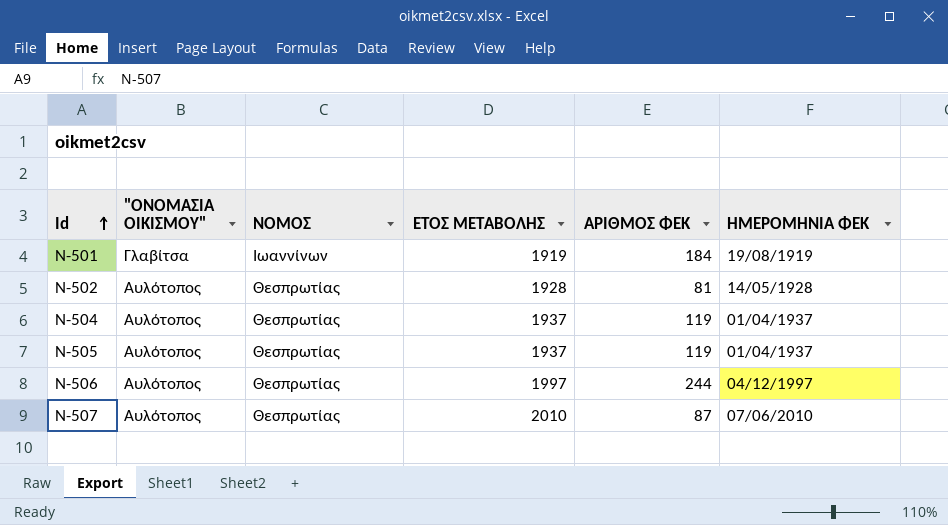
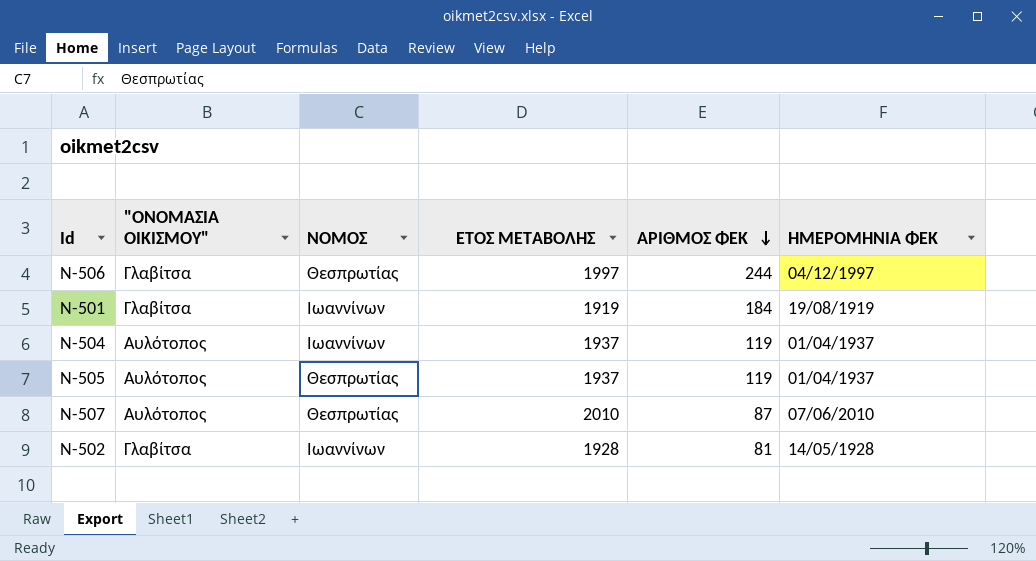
row order: Id ascending -> ΑΡΙΘΜΟΣ ΦΕΚ descending
N-506 | "ΟΝΟΜΑΣΙΑ ΟΙΚΙΣΜΟΥ": Αυλότοπος -> Γλαβίτσα
N-504 | ΝΟΜΟΣ: Θεσπρωτίας -> Ιωαννίνων
N-502 | "ΟΝΟΜΑΣΙΑ ΟΙΚΙΣΜΟΥ": Αυλότοπος -> Γλαβίτσα
N-502 | ΝΟΜΟΣ: Θεσπρωτίας -> Ιωαννίνων

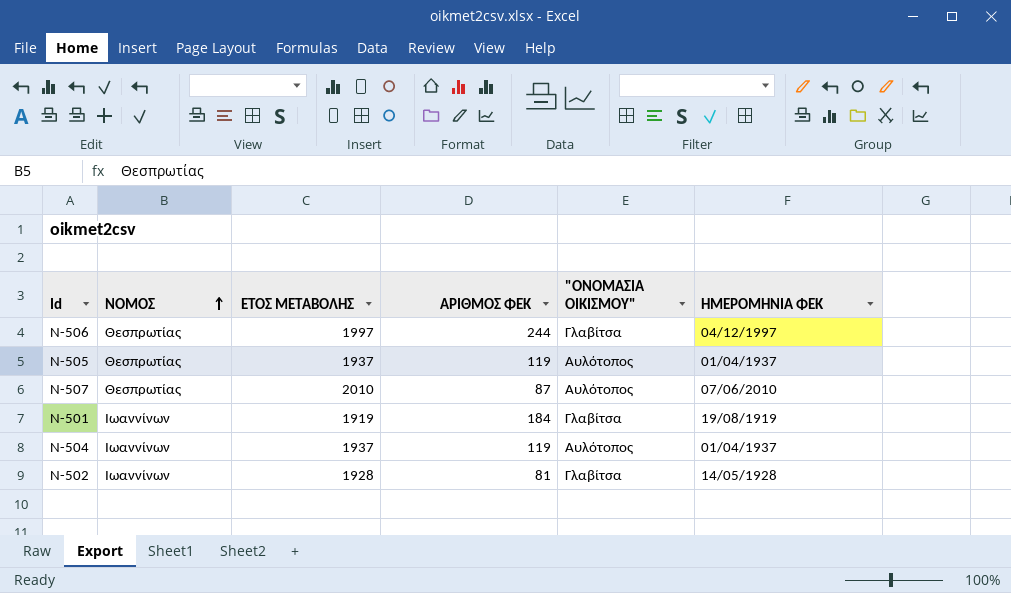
row order: ΑΡΙΘΜΟΣ ΦΕΚ descending -> ΝΟΜΟΣ ascending
column "ΟΝΟΜΑΣΙΑ ΟΙΚΙΣΜΟΥ" | position: 2 -> 5

